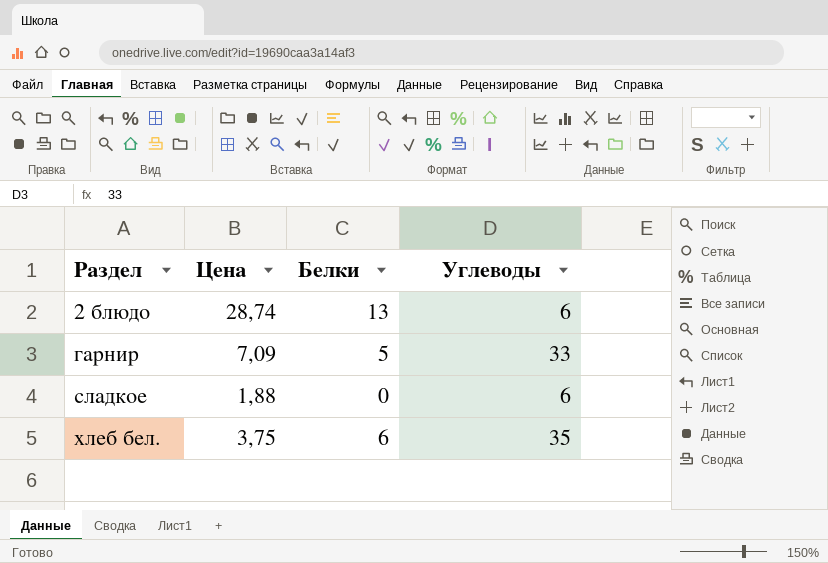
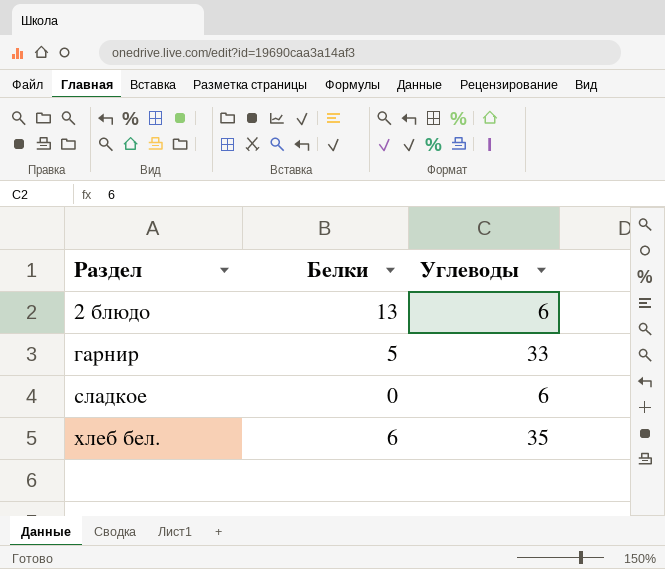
column Цена | position: 2 -> none

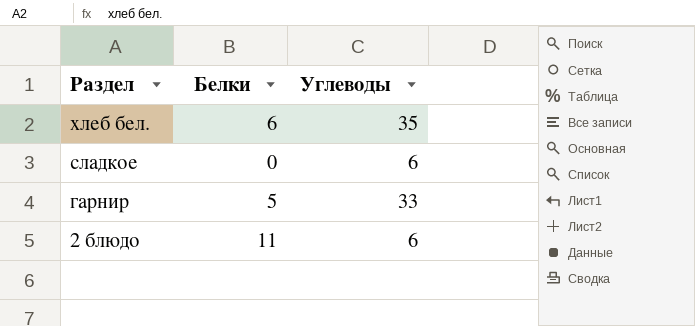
row order: Раздел ascending -> Раздел descending
2 блюдо | Белки: 13 -> 11

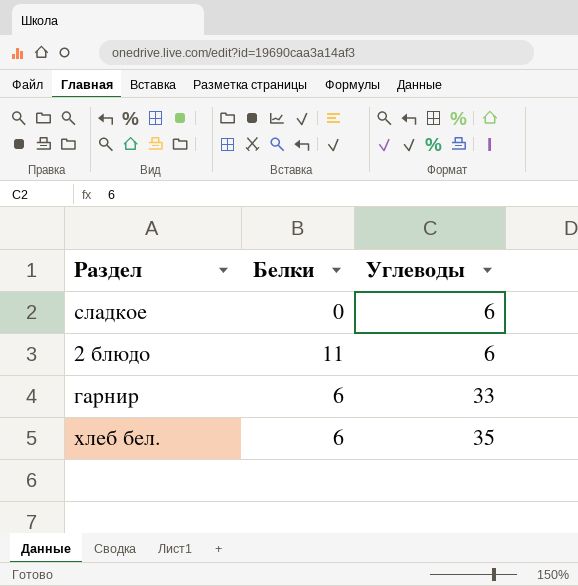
row order: Раздел descending -> Углеводы ascending
гарнир | Белки: 5 -> 6

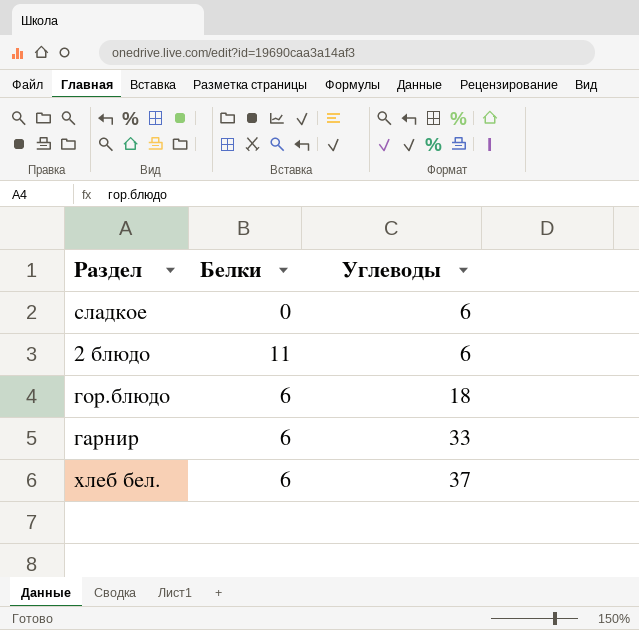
row гор.блюдо: none -> 6 | 18
хлеб бел. | Углеводы: 35 -> 37

